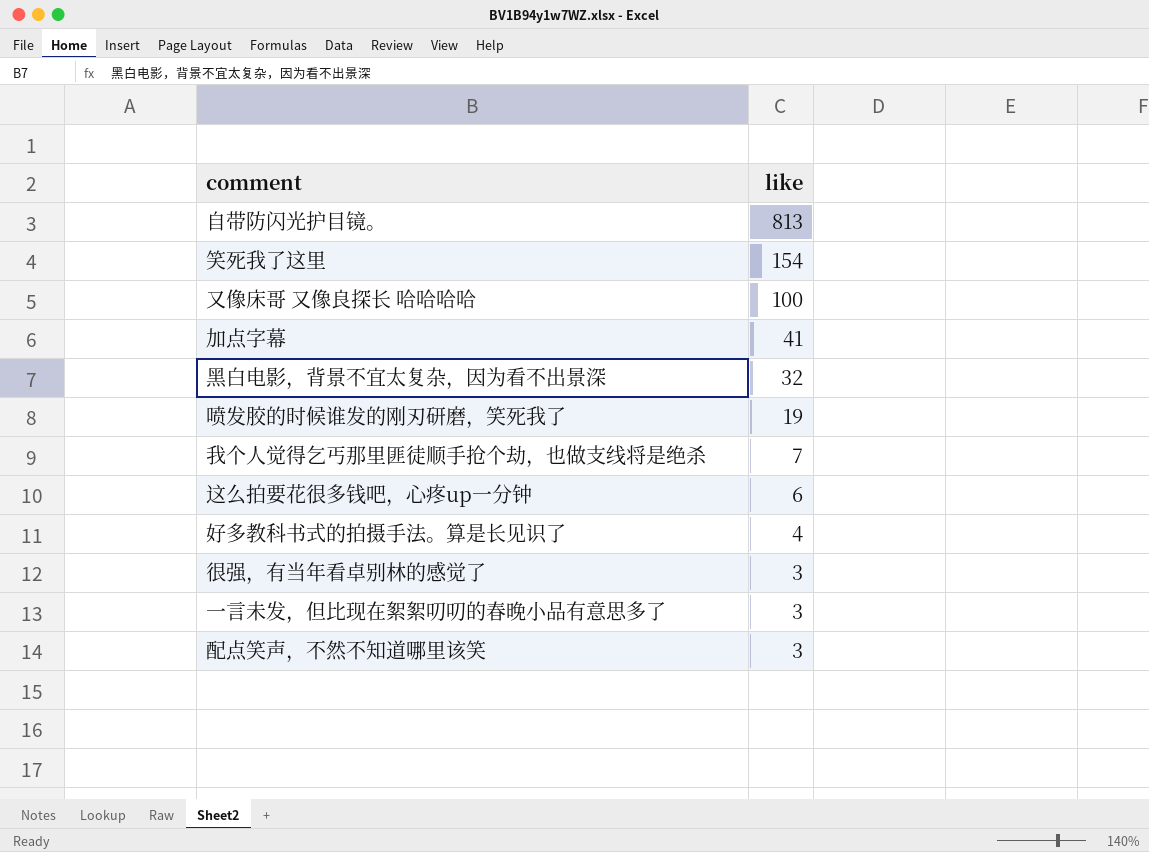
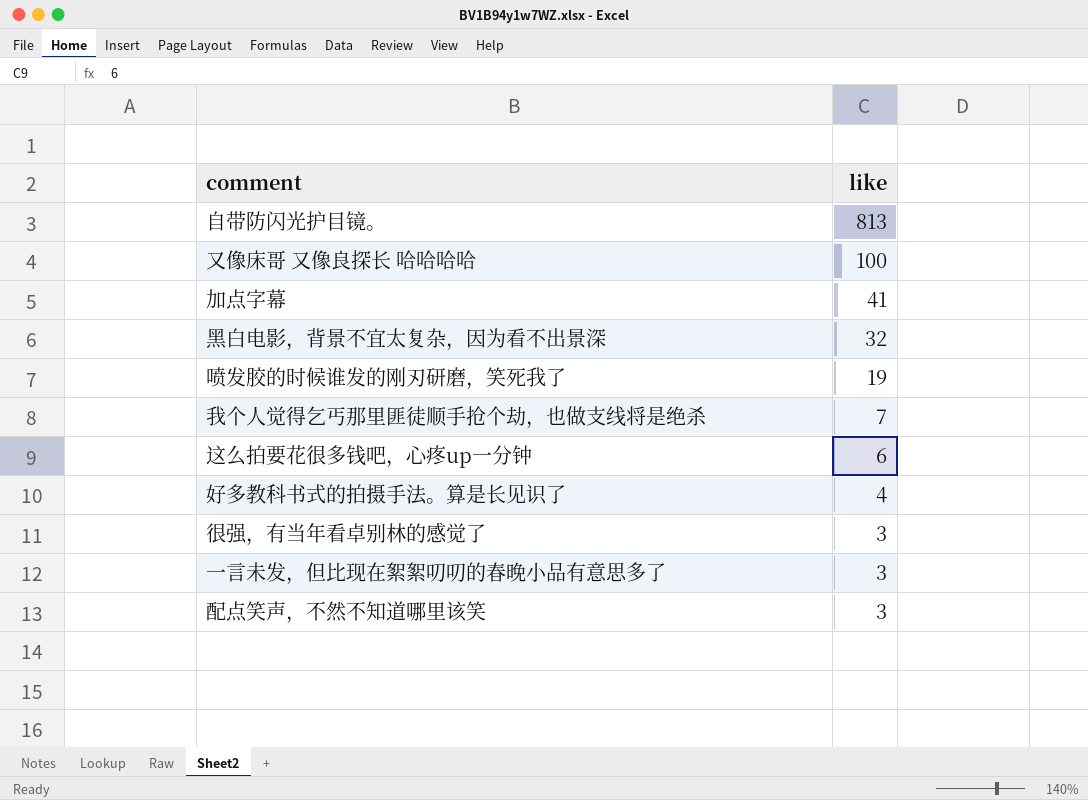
row 笑死我了这里: 154 -> none

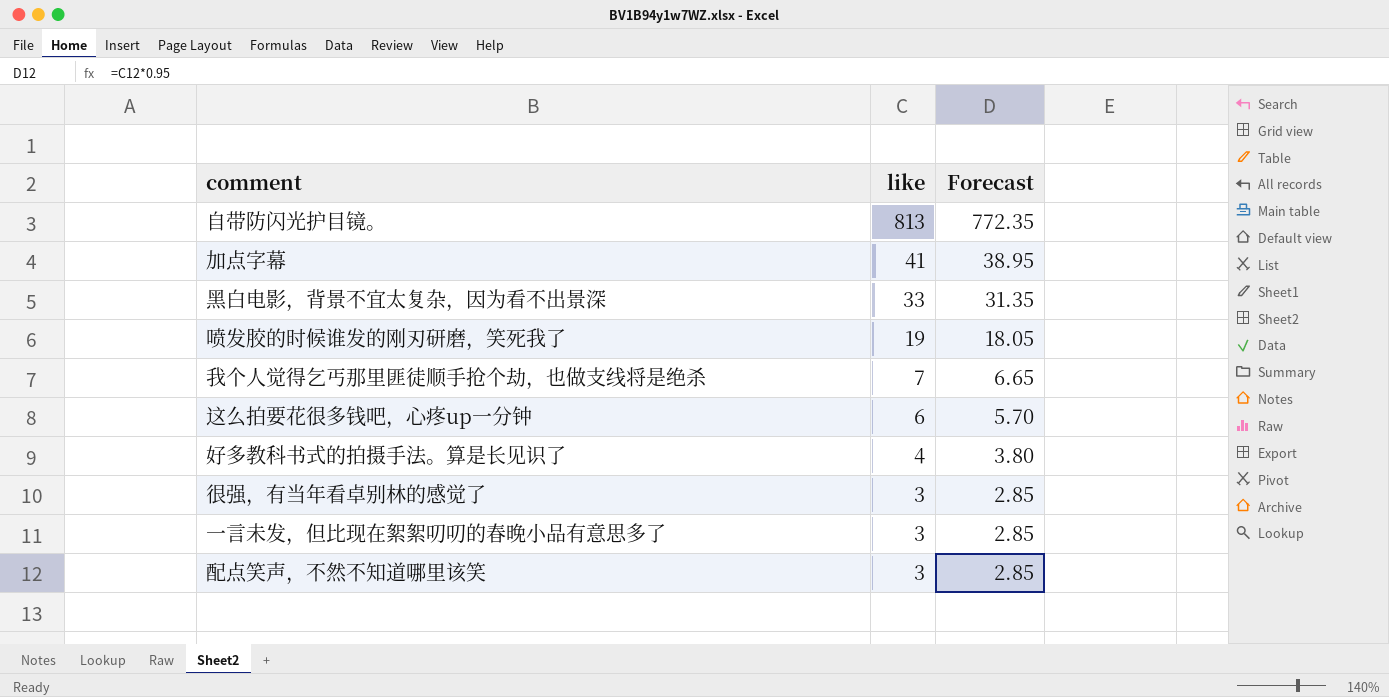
column Forecast | formula: none -> [like] * 0.95
row 又像床哥 又像良探长 哈哈哈哈: 100 -> none
黑白电影，背景不宜太复杂，因为看不出景深 | like: 32 -> 33

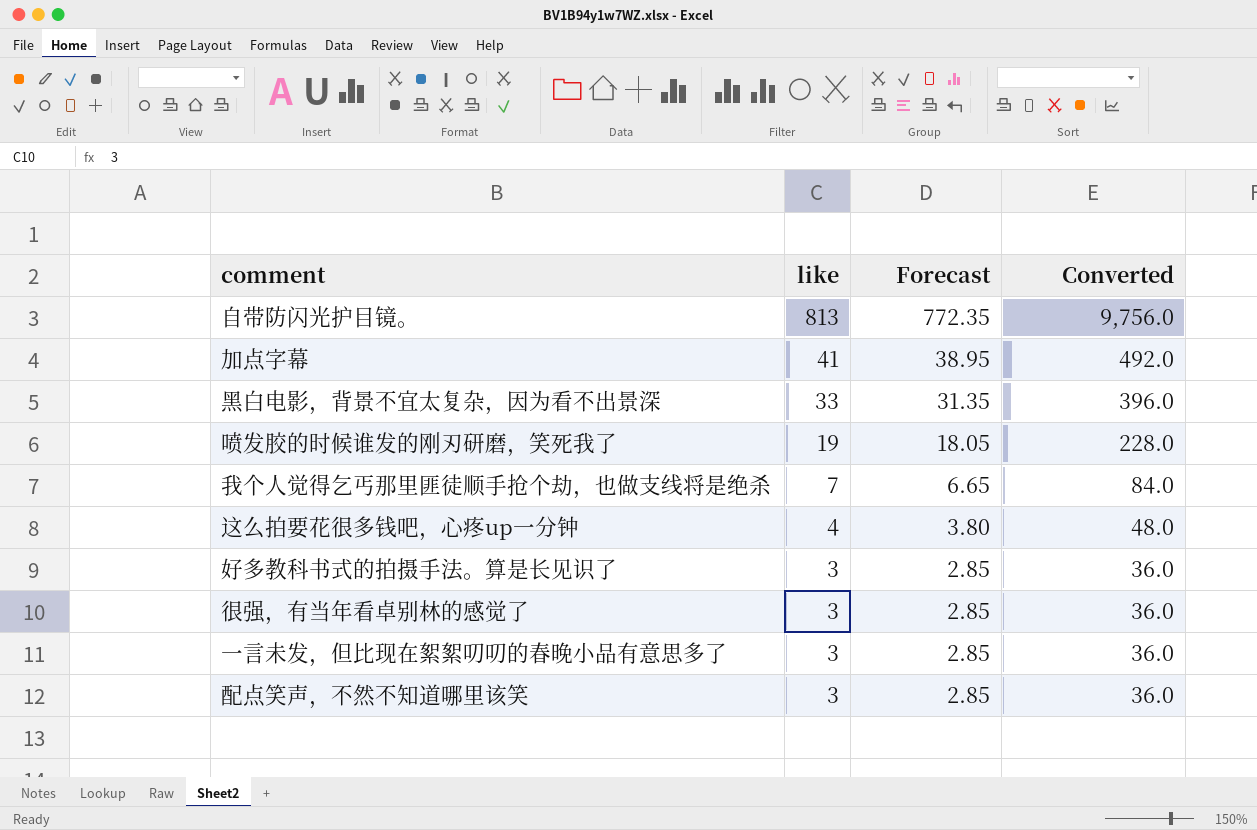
column Converted | formula: none -> [like] * 12
这么拍要花很多钱吧，心疼up一分钟 | like: 6 -> 4
这么拍要花很多钱吧，心疼up一分钟 | Forecast: 5.70 -> 3.80
好多教科书式的拍摄手法。算是长见识了 | like: 4 -> 3
好多教科书式的拍摄手法。算是长见识了 | Forecast: 3.80 -> 2.85

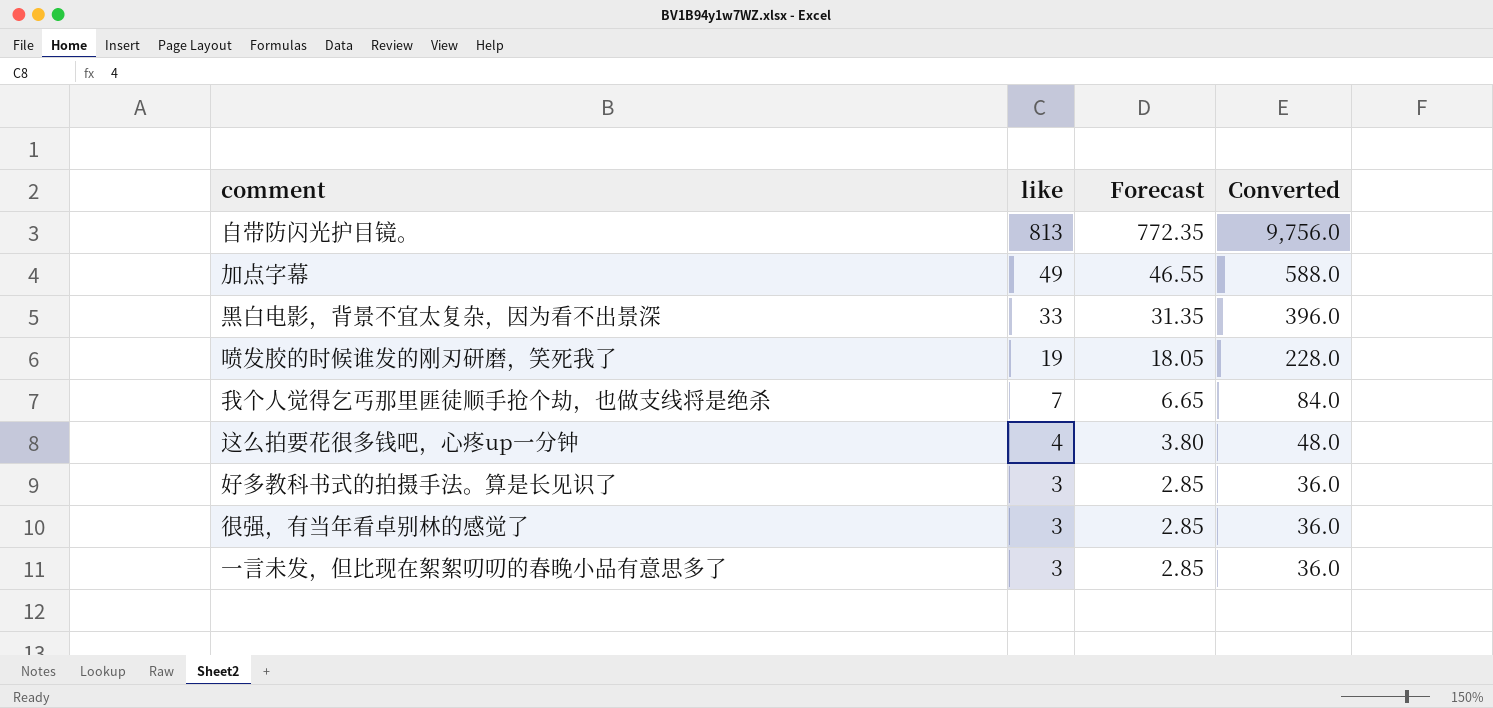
row 配点笑声，不然不知道哪里该笑: 3 | 2.85 | 36.0 -> none
加点字幕 | like: 41 -> 49
加点字幕 | Forecast: 38.95 -> 46.55
加点字幕 | Converted: 492.0 -> 588.0

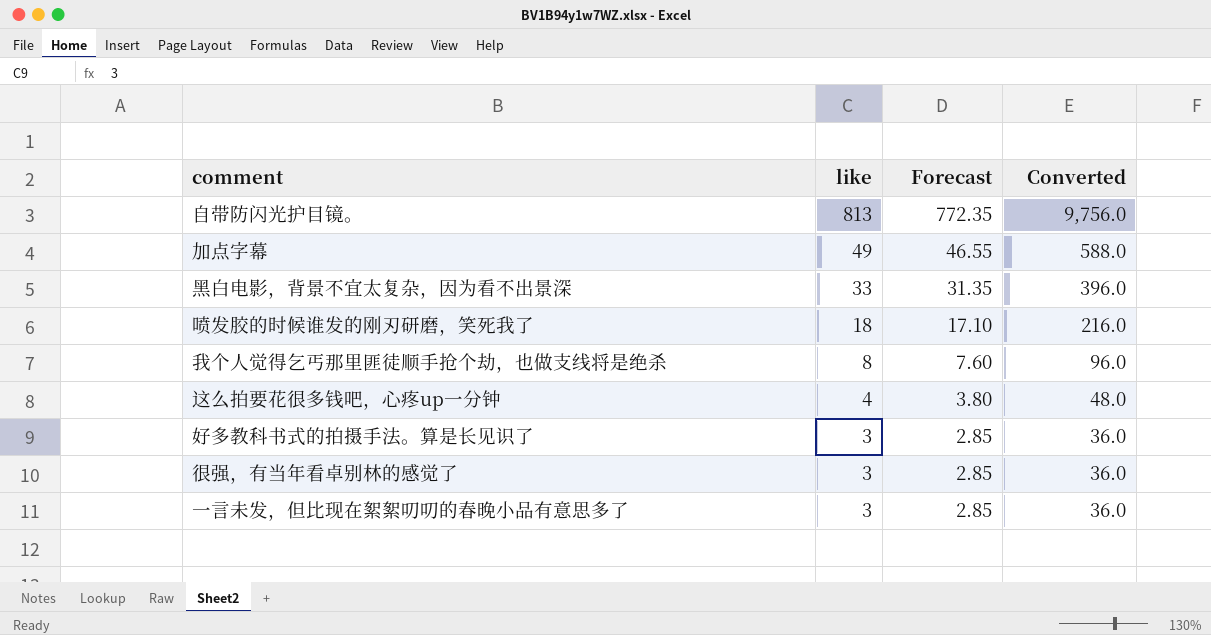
喷发胶的时候谁发的刚刃研磨，笑死我了 | like: 19 -> 18
喷发胶的时候谁发的刚刃研磨，笑死我了 | Forecast: 18.05 -> 17.10
喷发胶的时候谁发的刚刃研磨，笑死我了 | Converted: 228.0 -> 216.0
我个人觉得乞丐那里匪徒顺手抢个劫，也做支线将是绝杀 | like: 7 -> 8
我个人觉得乞丐那里匪徒顺手抢个劫，也做支线将是绝杀 | Forecast: 6.65 -> 7.60
我个人觉得乞丐那里匪徒顺手抢个劫，也做支线将是绝杀 | Converted: 84.0 -> 96.0

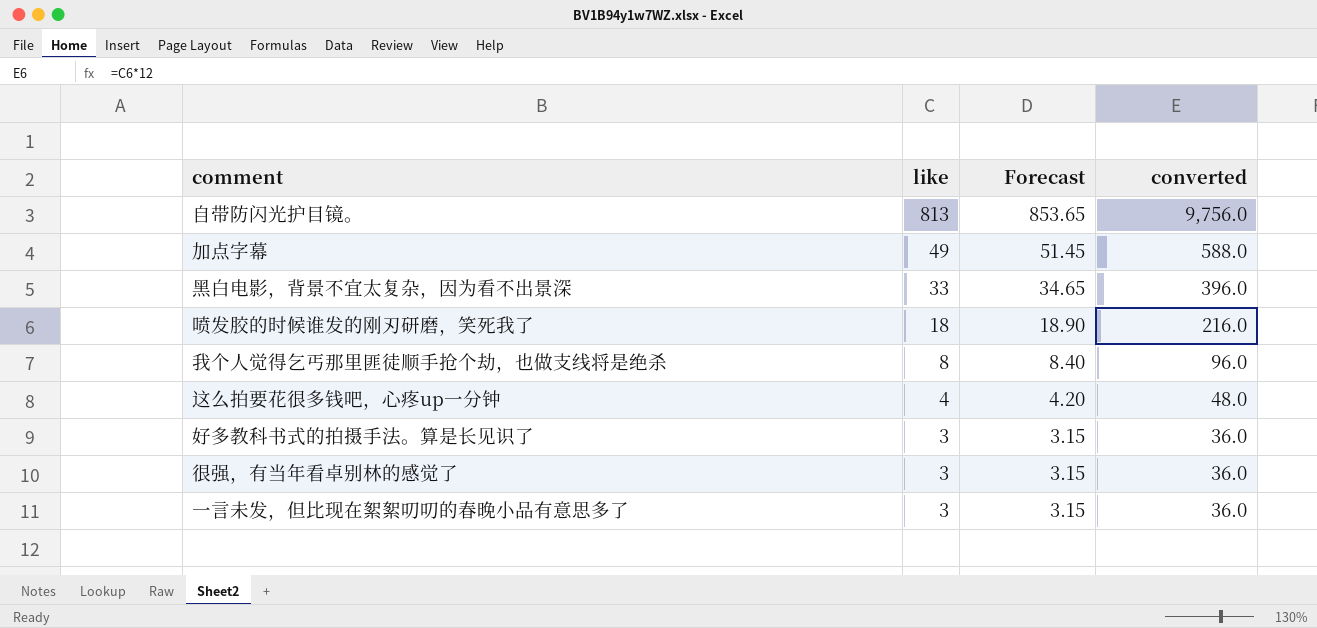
column Forecast | formula: [like] * 0.95 -> [like] * 1.05
column name: Converted -> converted

